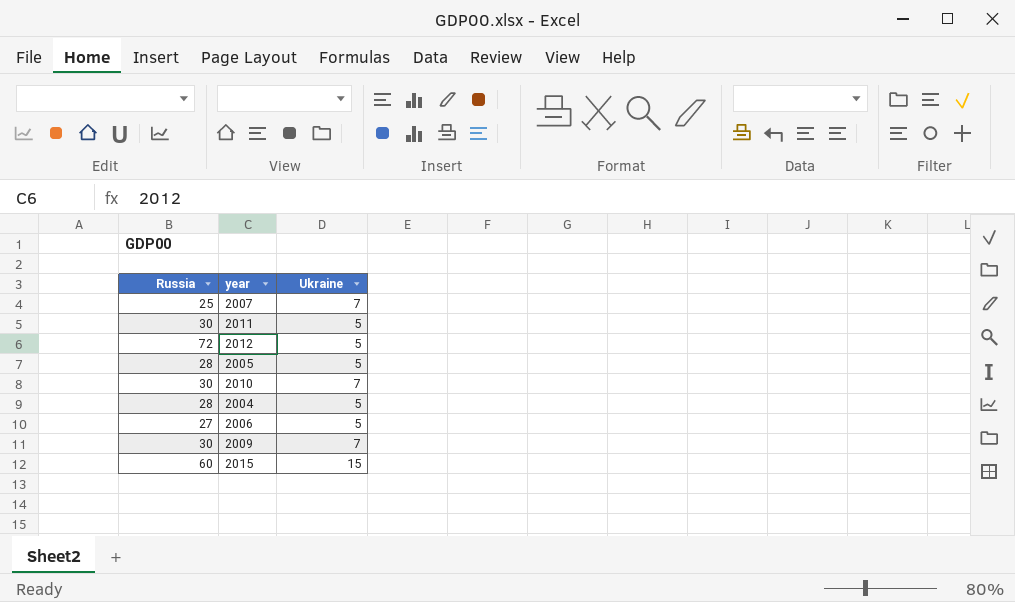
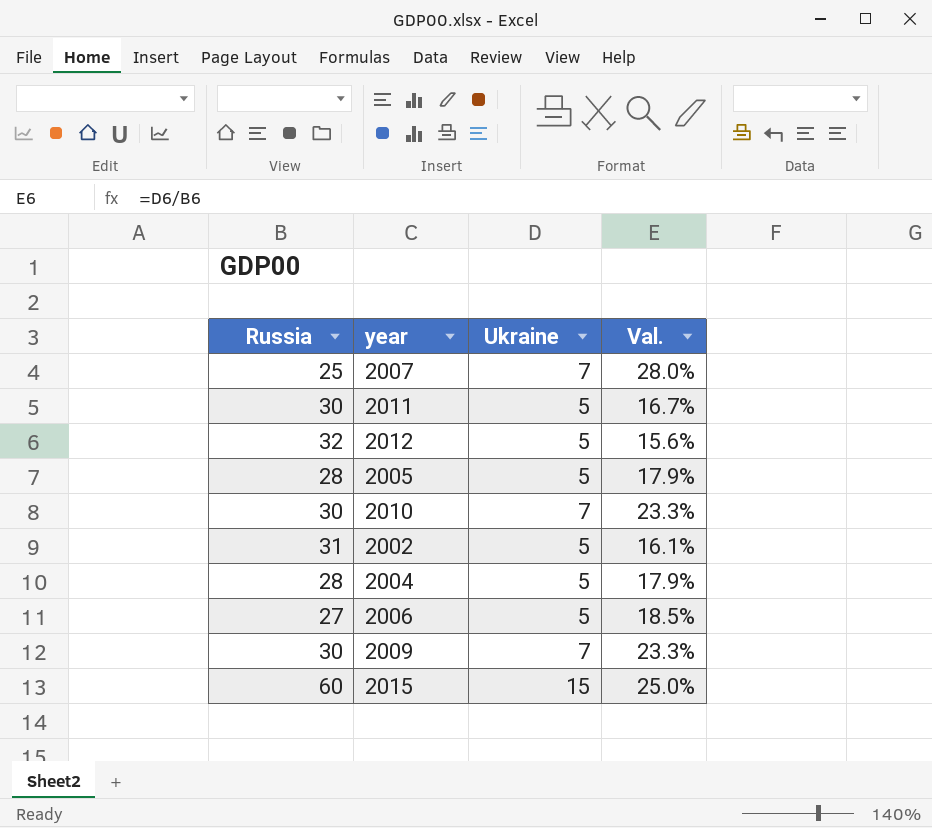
column Val. | formula: none -> [Ukraine] / [Russia]
2012 | Russia: 72 -> 32
row 2002: none -> 31 | 5 | 16.1%

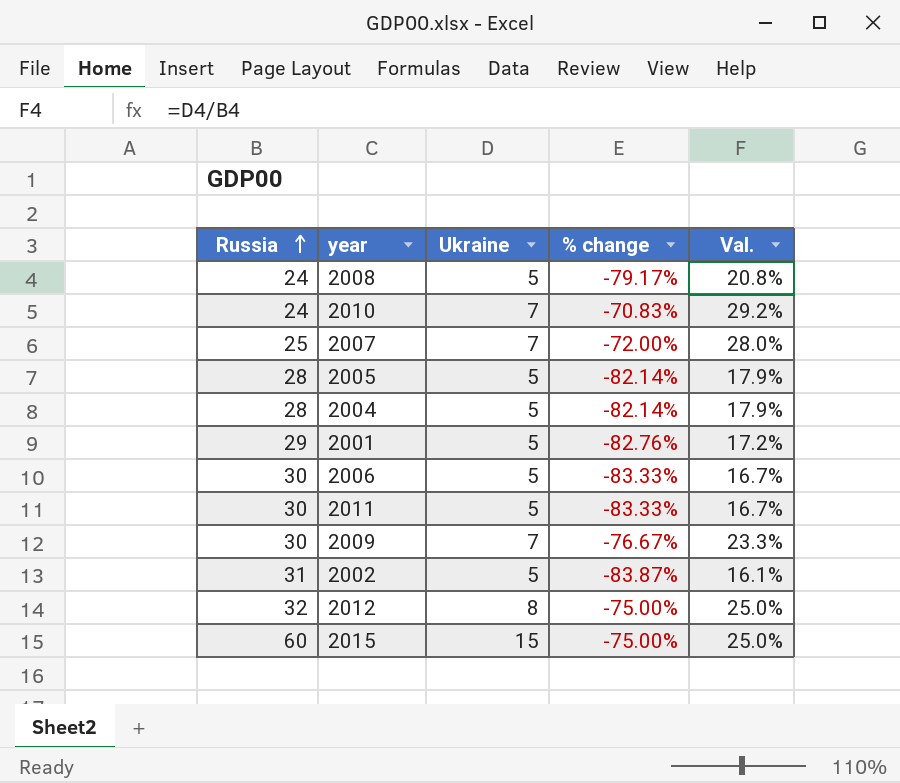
row order: none -> Russia ascending
column % change | formula: none -> ([Ukraine] - [Russia]) / [Russia]
row 2008: none -> 24 | 5 | -79.17% | 20.8%
2010 | Russia: 30 -> 24
2010 | Val.: 23.3% -> 29.2%
row 2001: none -> 29 | 5 | -82.76% | 17.2%
2006 | Russia: 27 -> 30
2006 | Val.: 18.5% -> 16.7%
2012 | Ukraine: 5 -> 8
2012 | Val.: 15.6% -> 25.0%

